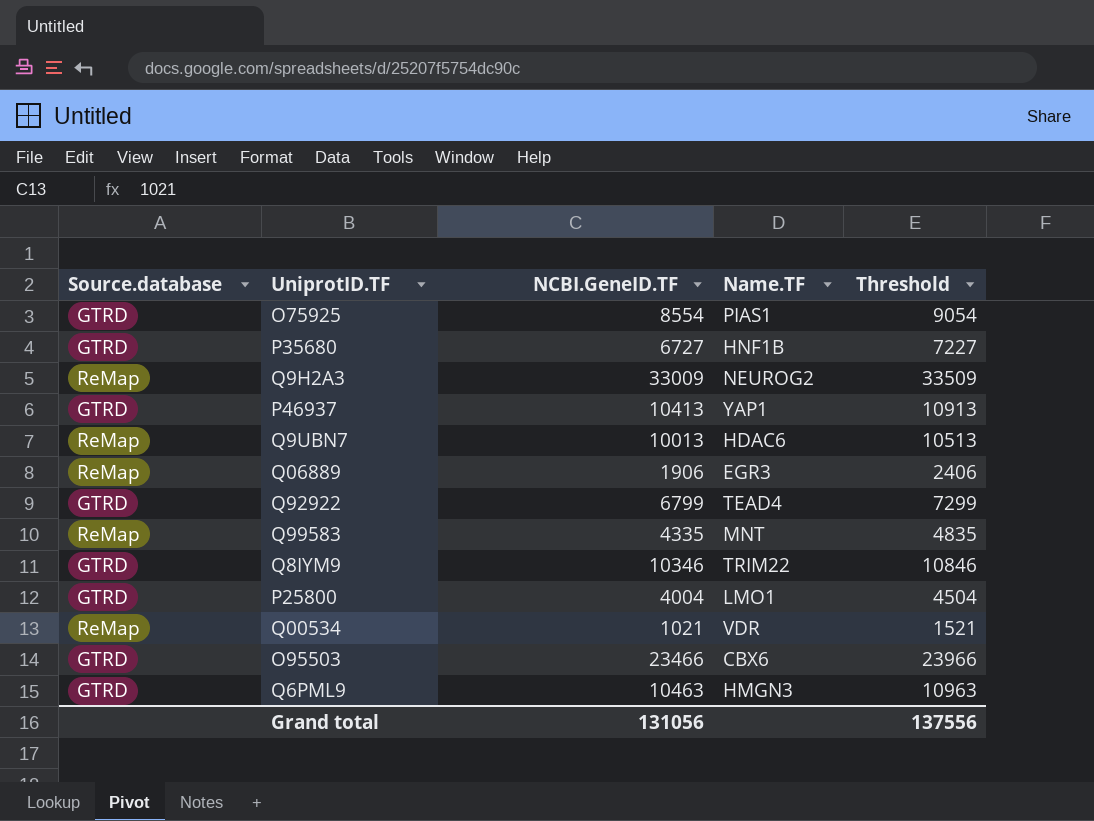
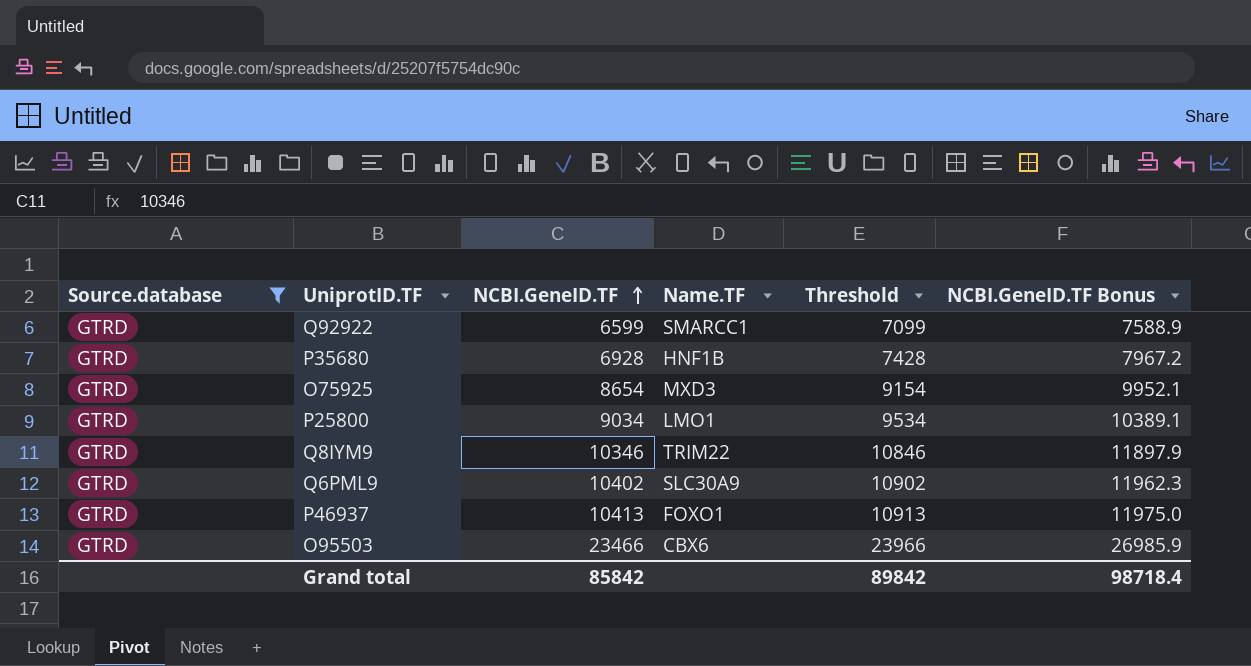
filter: none -> Source.database = GTRD
row order: none -> NCBI.GeneID.TF ascending
column NCBI.GeneID.TF Bonus | formula: none -> [NCBI.GeneID.TF] * 1.15
Q92922 | NCBI.GeneID.TF: 6799 -> 6599
Q92922 | Name.TF: TEAD4 -> SMARCC1
Q92922 | Threshold: 7299 -> 7099
P35680 | NCBI.GeneID.TF: 6727 -> 6928
P35680 | Threshold: 7227 -> 7428
O75925 | NCBI.GeneID.TF: 8554 -> 8654
O75925 | Name.TF: PIAS1 -> MXD3
O75925 | Threshold: 9054 -> 9154
P25800 | NCBI.GeneID.TF: 4004 -> 9034
P25800 | Threshold: 4504 -> 9534
Q6PML9 | NCBI.GeneID.TF: 10463 -> 10402
Q6PML9 | Name.TF: HMGN3 -> SLC30A9
Q6PML9 | Threshold: 10963 -> 10902
P46937 | Name.TF: YAP1 -> FOXO1
Grand total | NCBI.GeneID.TF: 131056 -> 85842
Grand total | Threshold: 137556 -> 89842

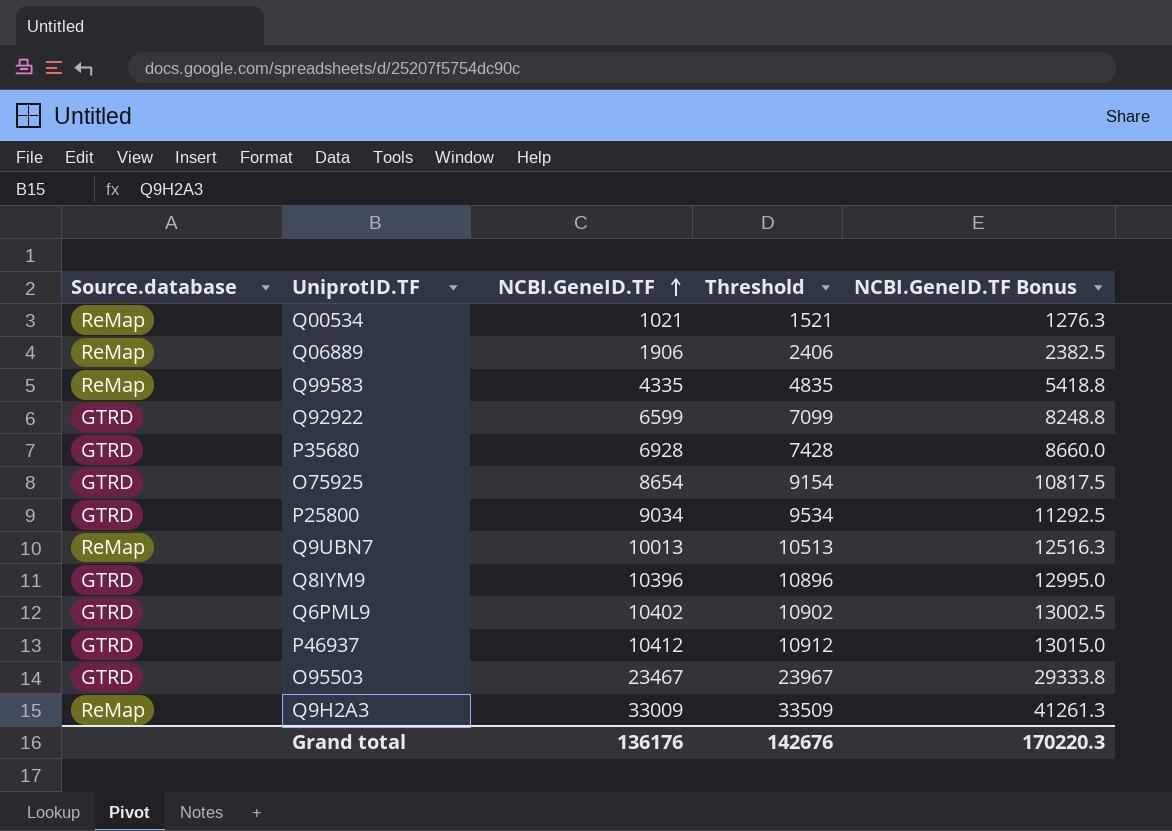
filter: Source.database = GTRD -> none
column Name.TF | position: 4 -> none
column NCBI.GeneID.TF Bonus | formula: [NCBI.GeneID.TF] * 1.15 -> [NCBI.GeneID.TF] * 1.25
Q8IYM9 | NCBI.GeneID.TF: 10346 -> 10396
Q8IYM9 | Threshold: 10846 -> 10896
P46937 | NCBI.GeneID.TF: 10413 -> 10412
P46937 | Threshold: 10913 -> 10912
O95503 | NCBI.GeneID.TF: 23466 -> 23467
O95503 | Threshold: 23966 -> 23967
Grand total | NCBI.GeneID.TF: 85842 -> 136176
Grand total | Threshold: 89842 -> 142676
Grand total | NCBI.GeneID.TF Bonus: 98718.4 -> 170220.3

